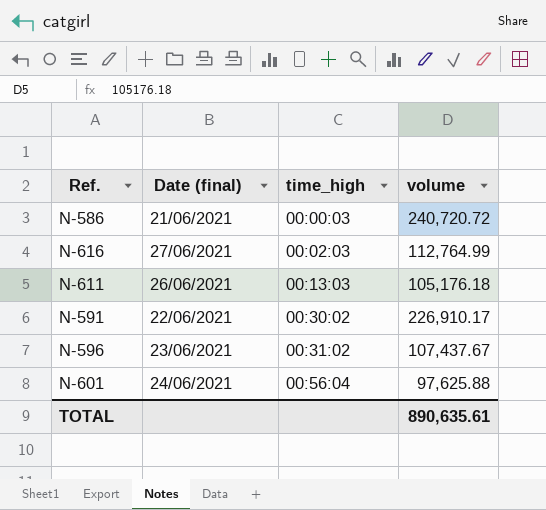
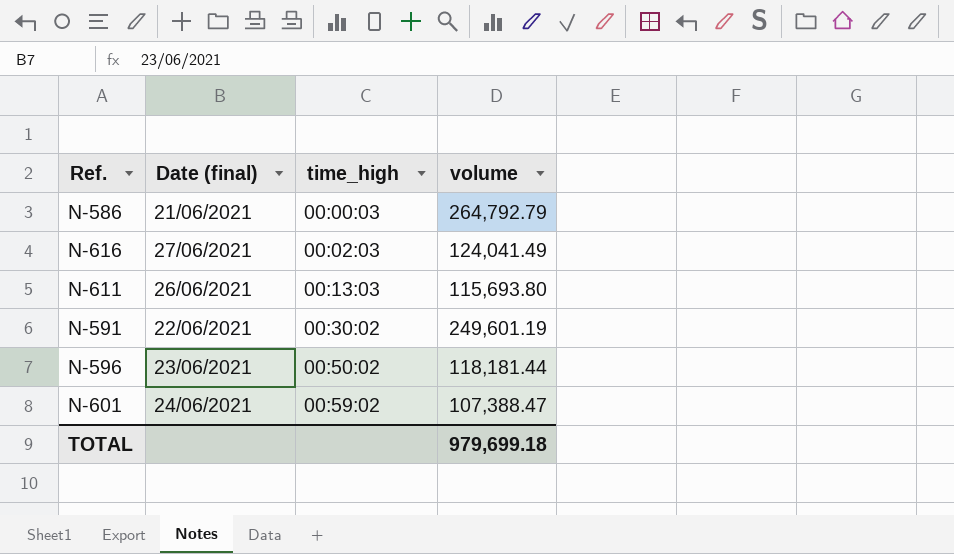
N-586 | volume: 240,720.72 -> 264,792.79
N-616 | volume: 112,764.99 -> 124,041.49
N-611 | volume: 105,176.18 -> 115,693.80
N-591 | volume: 226,910.17 -> 249,601.19
N-596 | time_high: 00:31:02 -> 00:50:02
N-596 | volume: 107,437.67 -> 118,181.44
N-601 | time_high: 00:56:04 -> 00:59:02
N-601 | volume: 97,625.88 -> 107,388.47
TOTAL | volume: 890,635.61 -> 979,699.18

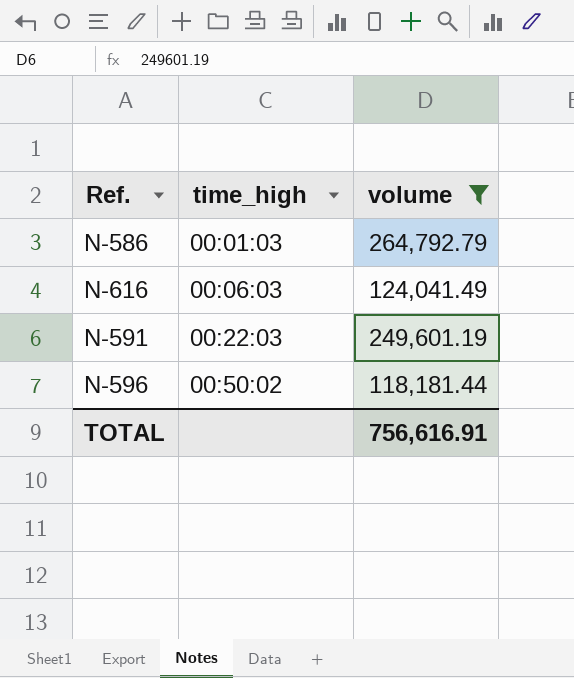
filter: none -> volume >= 118,181.44
column Date (final) | position: 2 -> none
N-586 | time_high: 00:00:03 -> 00:01:03
N-616 | time_high: 00:02:03 -> 00:06:03
N-591 | time_high: 00:30:02 -> 00:22:03
TOTAL | volume: 979,699.18 -> 756,616.91

